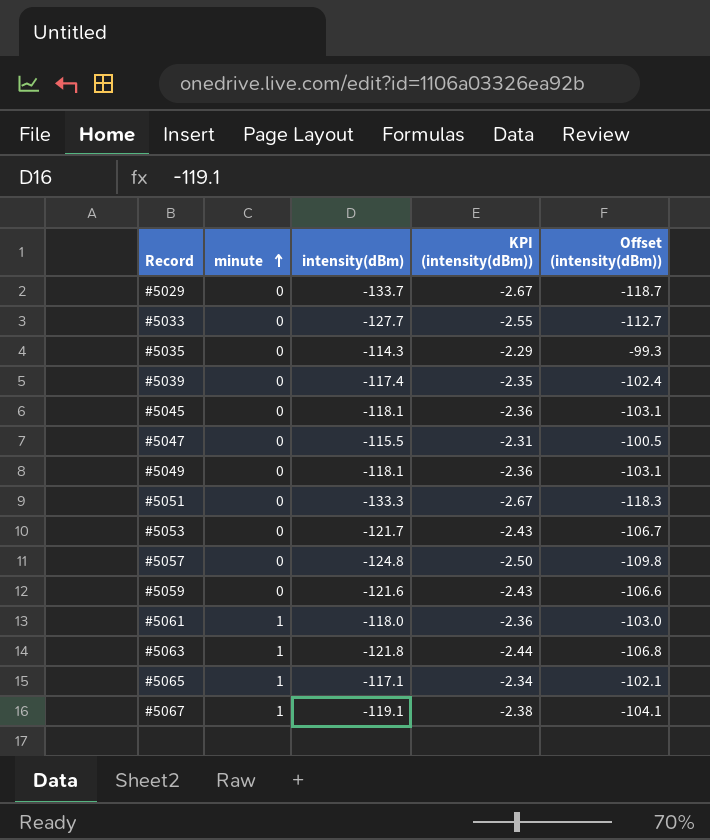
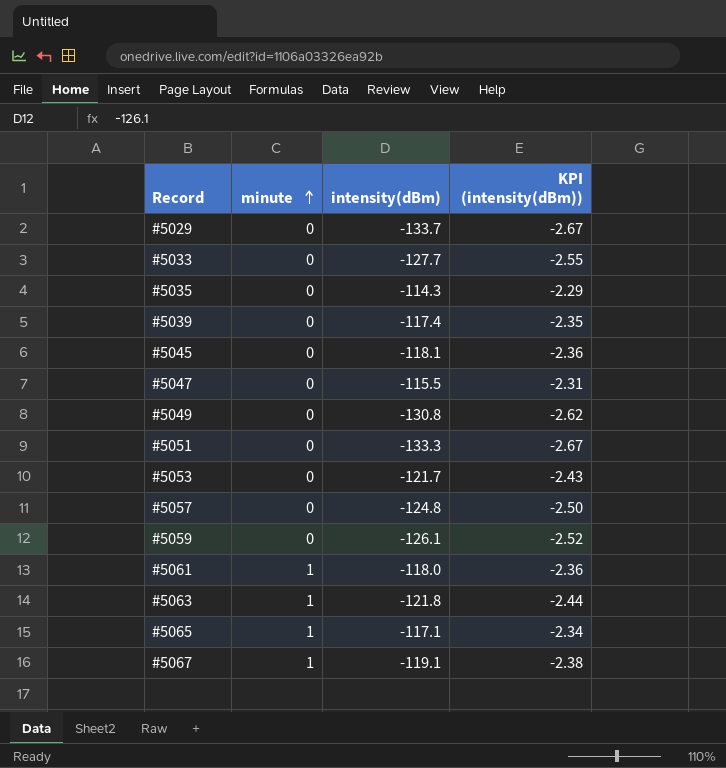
column Offset (intensity(dBm)) | formula: [intensity(dBm)] + 15 -> none
#5049 | intensity(dBm): -118.1 -> -130.8
#5049 | KPI (intensity(dBm)): -2.36 -> -2.62
#5059 | intensity(dBm): -121.6 -> -126.1
#5059 | KPI (intensity(dBm)): -2.43 -> -2.52

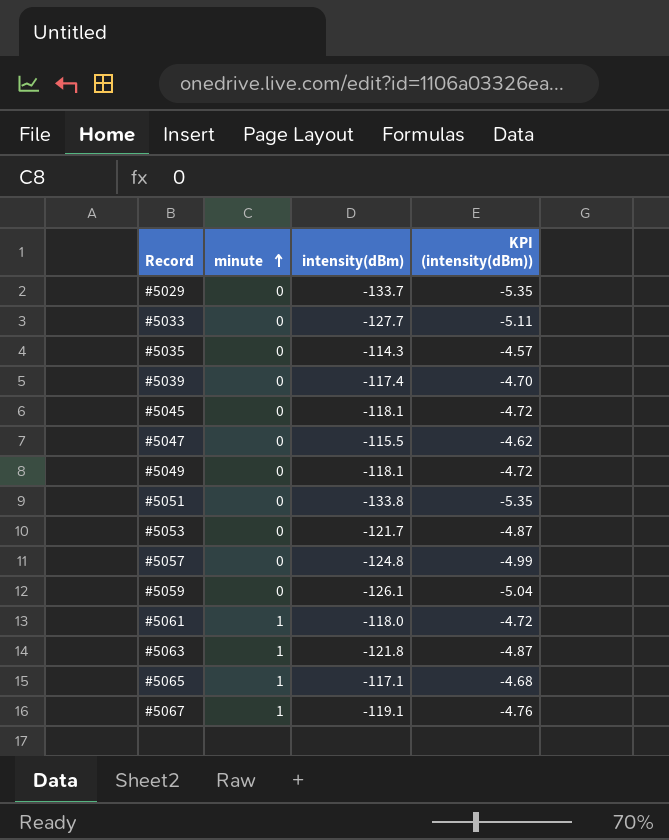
column KPI (intensity(dBm)) | formula: [intensity(dBm)] * 0.02 -> [intensity(dBm)] * 0.04
#5049 | intensity(dBm): -130.8 -> -118.1
#5051 | intensity(dBm): -133.3 -> -133.8

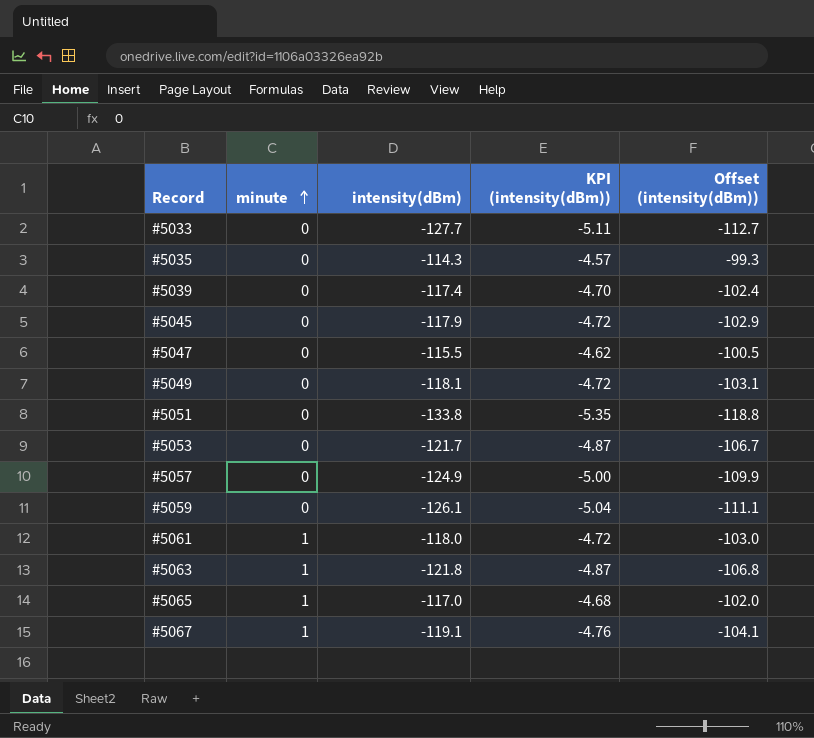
column Offset (intensity(dBm)) | formula: none -> [intensity(dBm)] + 15
row #5029: 0 | -133.7 | -5.35 -> none
#5045 | intensity(dBm): -118.1 -> -117.9
#5057 | intensity(dBm): -124.8 -> -124.9
#5057 | KPI (intensity(dBm)): -4.99 -> -5.00
#5065 | intensity(dBm): -117.1 -> -117.0

